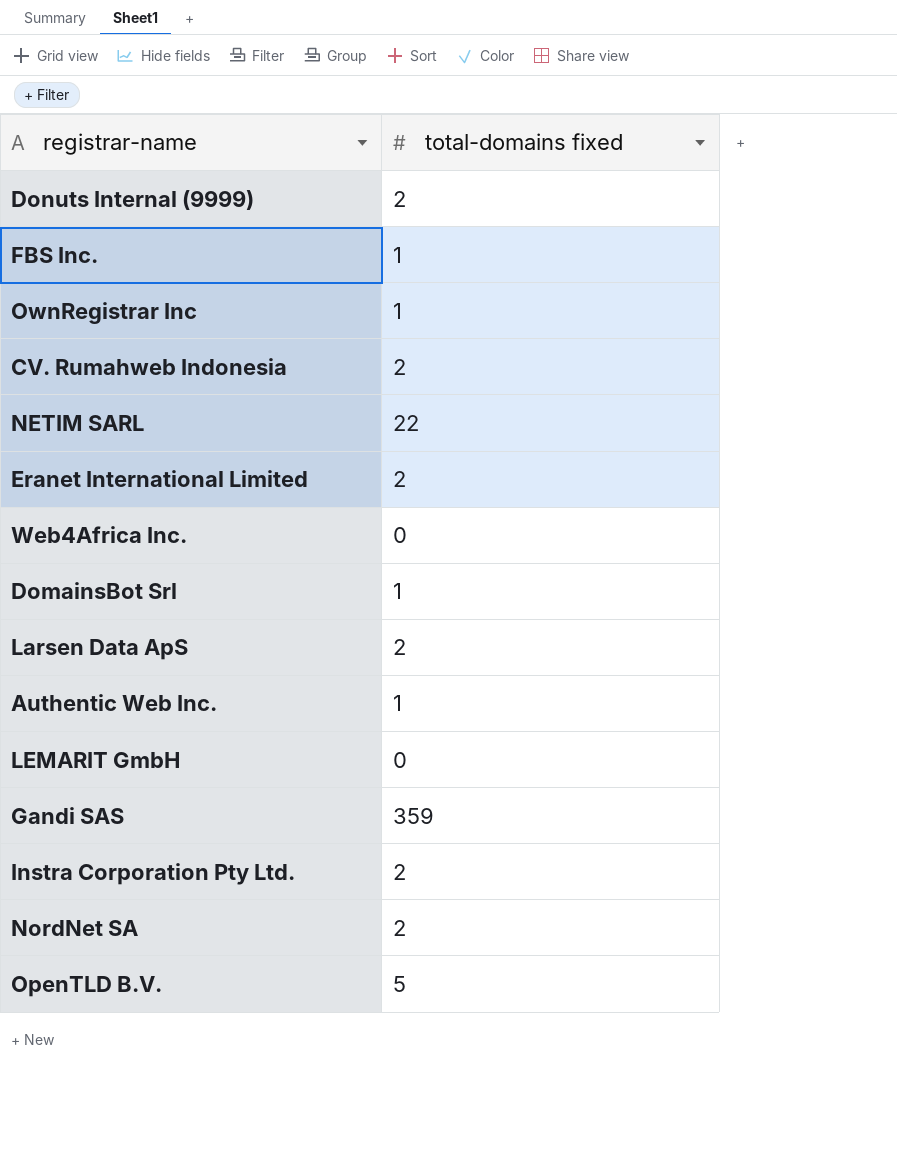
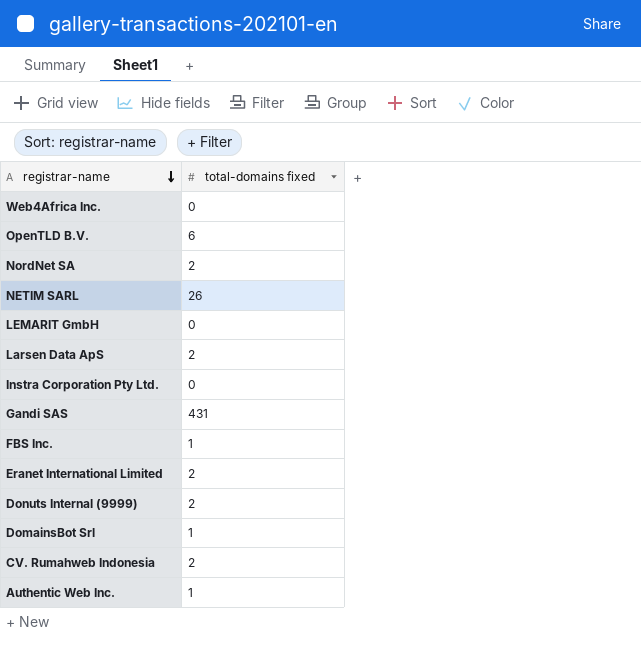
row order: none -> registrar-name descending
row OwnRegistrar Inc: 1 -> none
OpenTLD B.V. | total-domains fixed: 5 -> 6
NETIM SARL | total-domains fixed: 22 -> 26
Instra Corporation Pty Ltd. | total-domains fixed: 2 -> 0
Gandi SAS | total-domains fixed: 359 -> 431

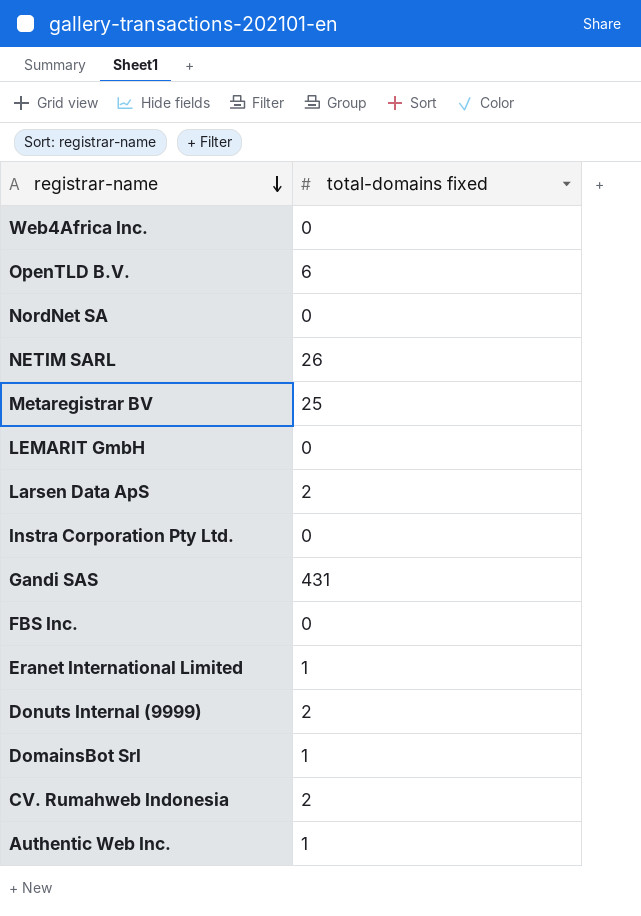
NordNet SA | total-domains fixed: 2 -> 0
row Metaregistrar BV: none -> 25
FBS Inc. | total-domains fixed: 1 -> 0
Eranet International Limited | total-domains fixed: 2 -> 1

